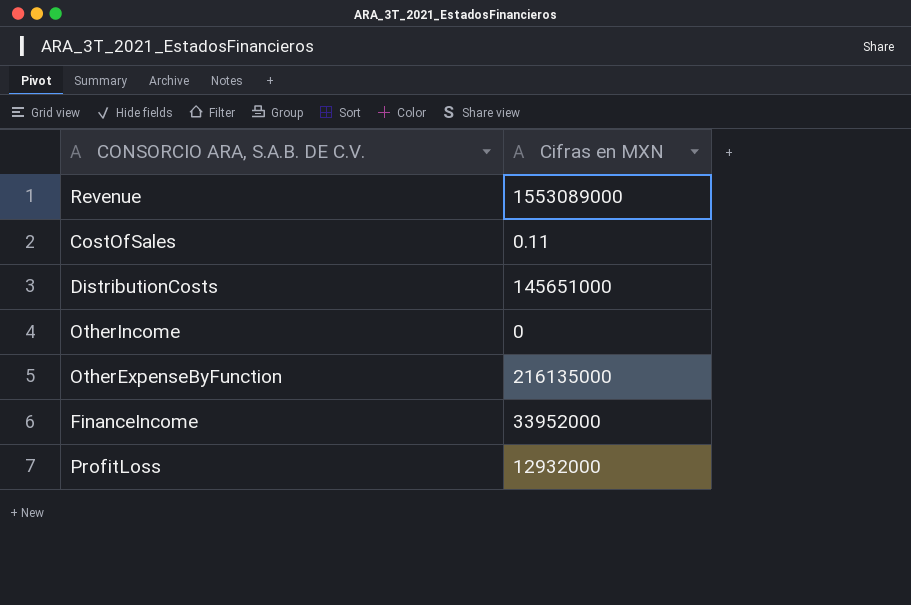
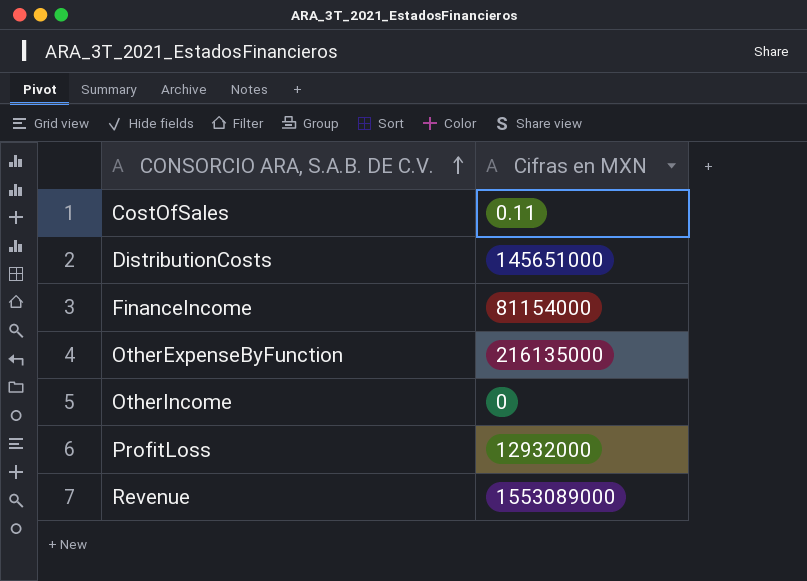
row order: none -> CONSORCIO ARA, S.A.B. DE C.V. ascending
FinanceIncome | Cifras en MXN: 33952000 -> 81154000

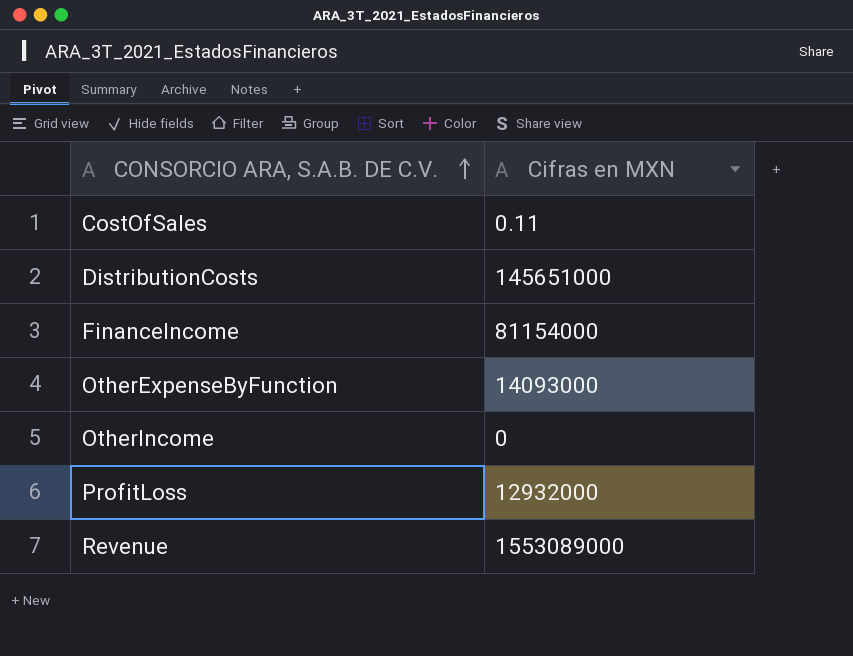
OtherExpenseByFunction | Cifras en MXN: 216135000 -> 14093000

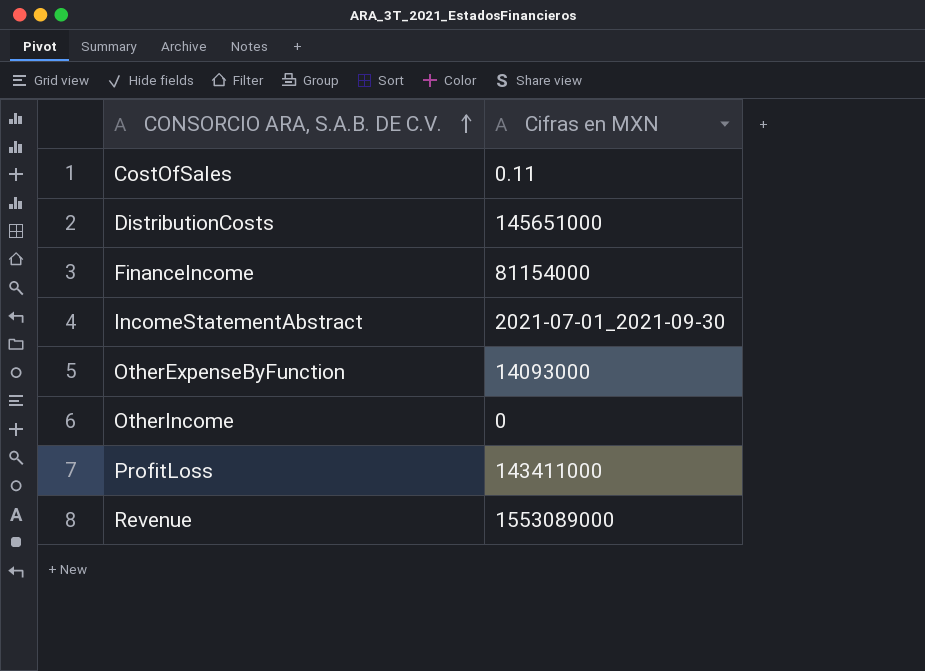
row IncomeStatementAbstract: none -> 2021-07-01_2021-09-30
ProfitLoss | Cifras en MXN: 12932000 -> 143411000

